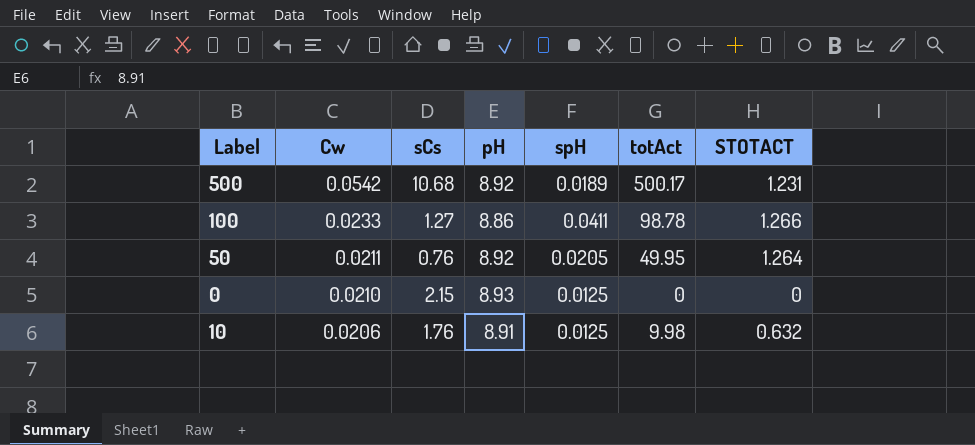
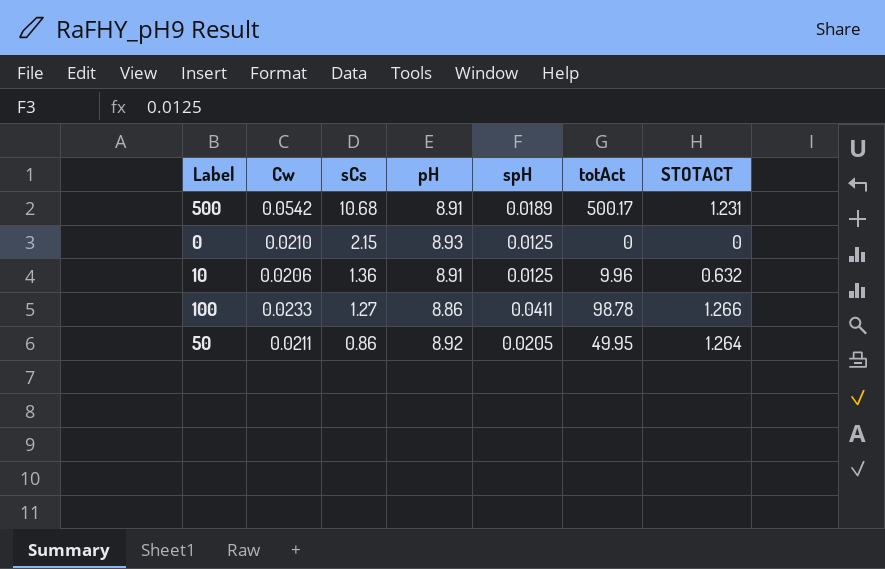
row order: Cw descending -> sCs descending
500 | pH: 8.92 -> 8.91
10 | sCs: 1.76 -> 1.36
10 | totAct: 9.98 -> 9.96
50 | sCs: 0.76 -> 0.86

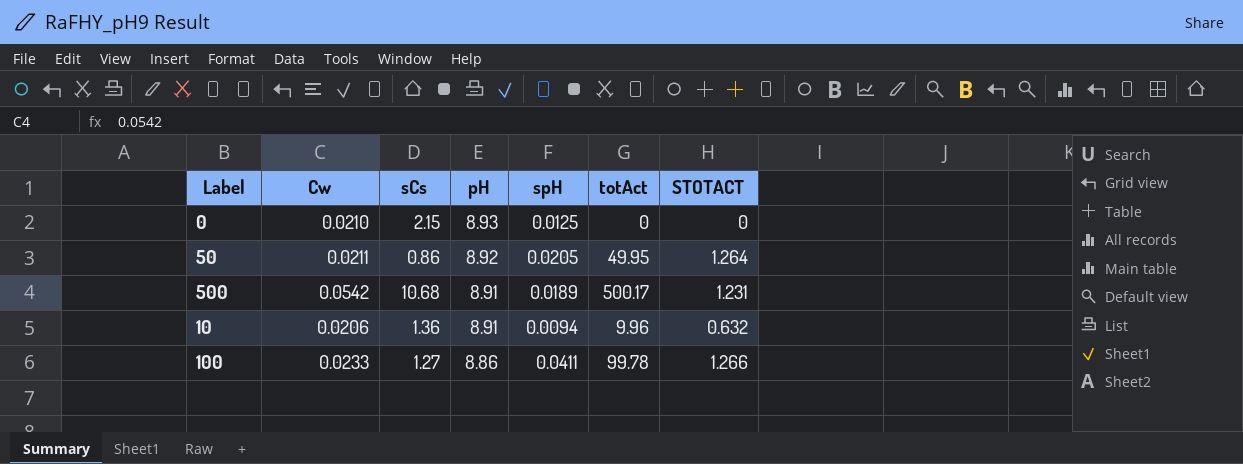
row order: sCs descending -> pH descending
10 | spH: 0.0125 -> 0.0094
100 | totAct: 98.78 -> 99.78

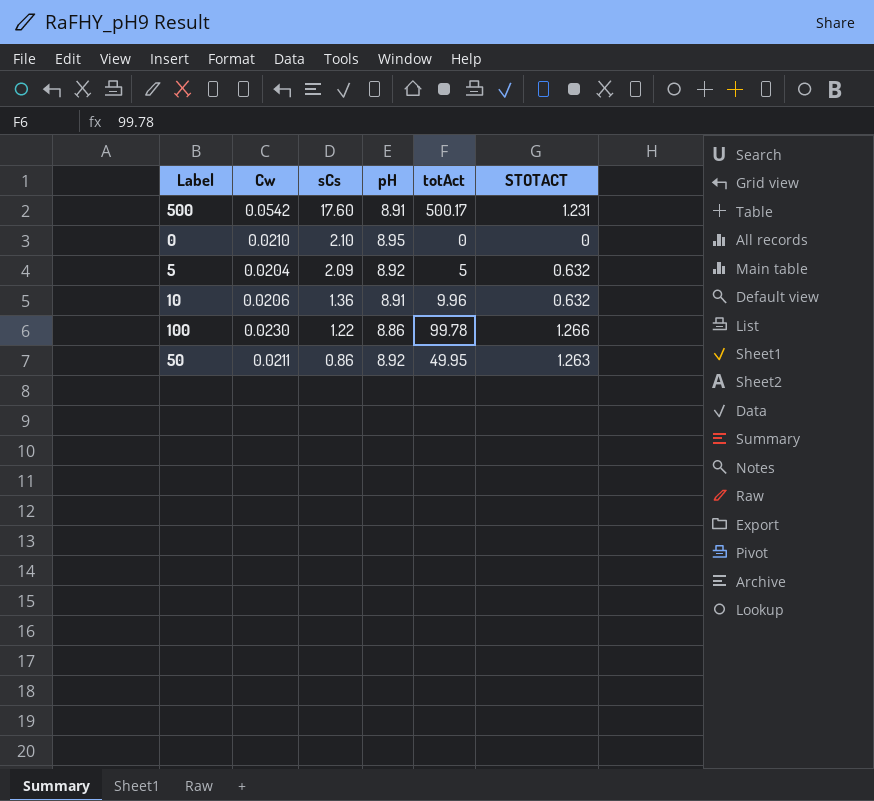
row order: pH descending -> sCs descending
column spH | position: 5 -> none
500 | sCs: 10.68 -> 17.60
0 | sCs: 2.15 -> 2.10
0 | pH: 8.93 -> 8.95
row 5: none -> 0.0204 | 2.09 | 8.92 | 5 | 0.632
100 | Cw: 0.0233 -> 0.0230
100 | sCs: 1.27 -> 1.22
50 | STOTACT: 1.264 -> 1.263

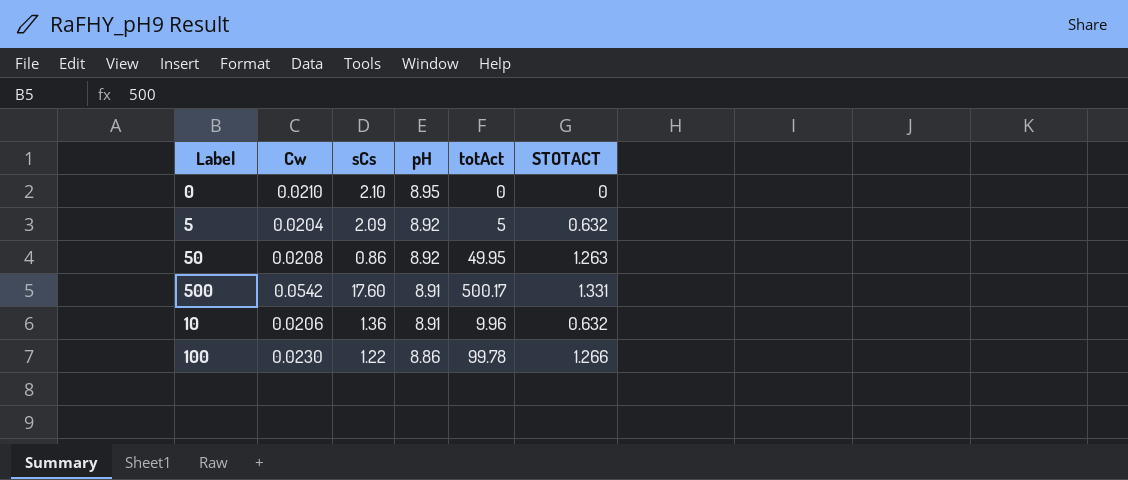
row order: sCs descending -> pH descending
50 | Cw: 0.0211 -> 0.0208
500 | STOTACT: 1.231 -> 1.331

